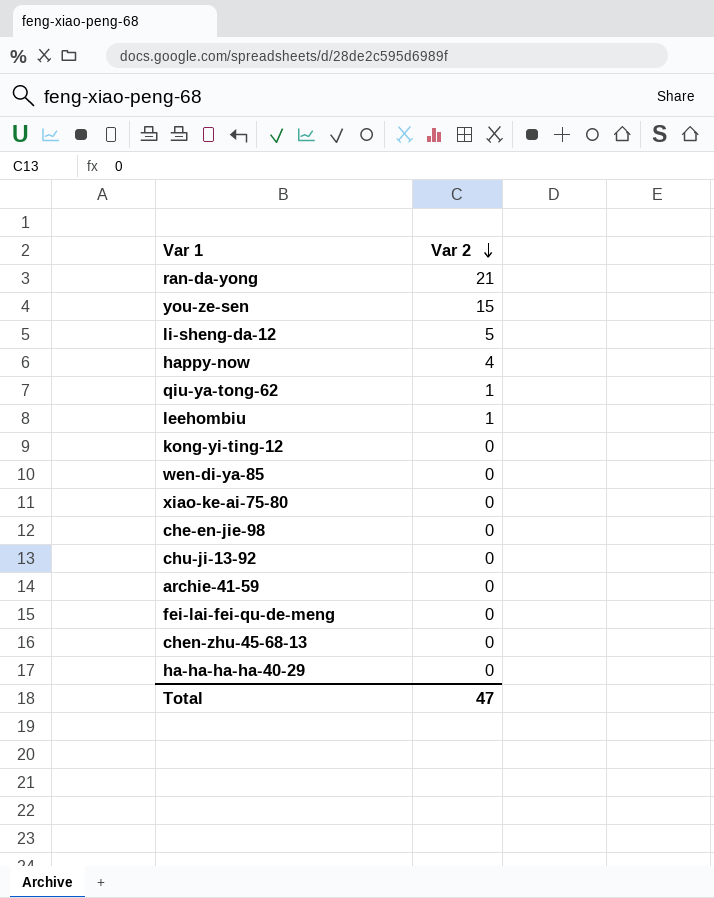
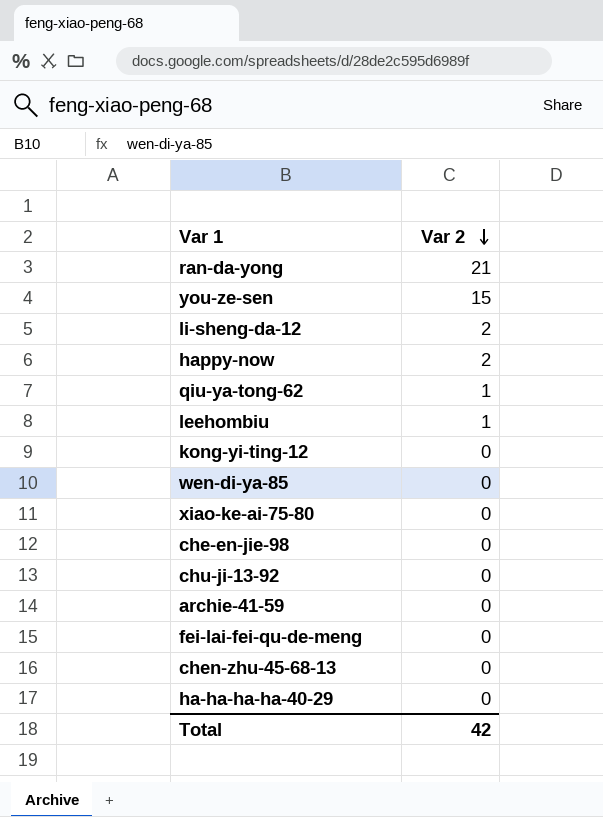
li-sheng-da-12 | Var 2: 5 -> 2
happy-now | Var 2: 4 -> 2
Total | Var 2: 47 -> 42

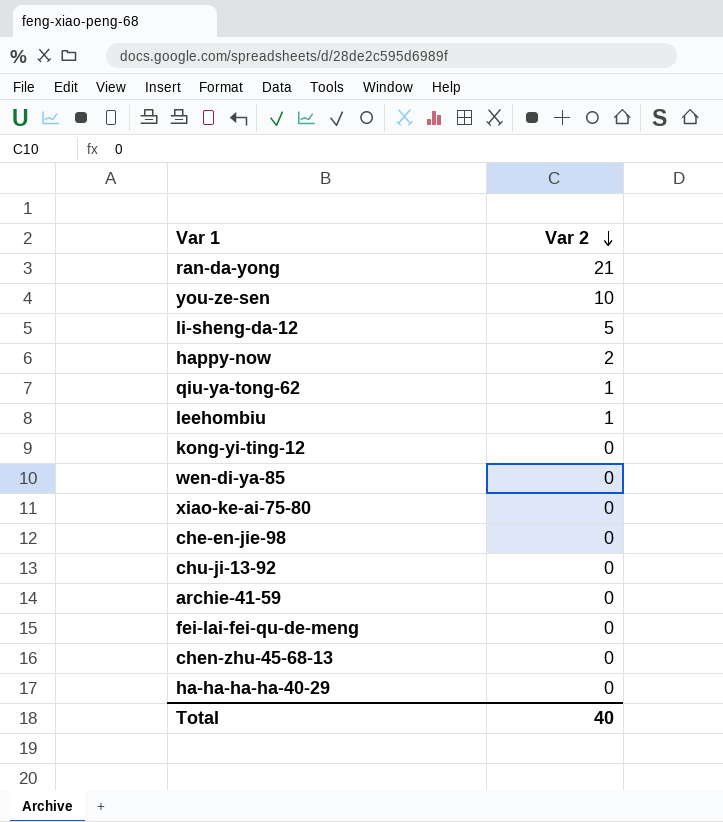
you-ze-sen | Var 2: 15 -> 10
li-sheng-da-12 | Var 2: 2 -> 5
Total | Var 2: 42 -> 40

